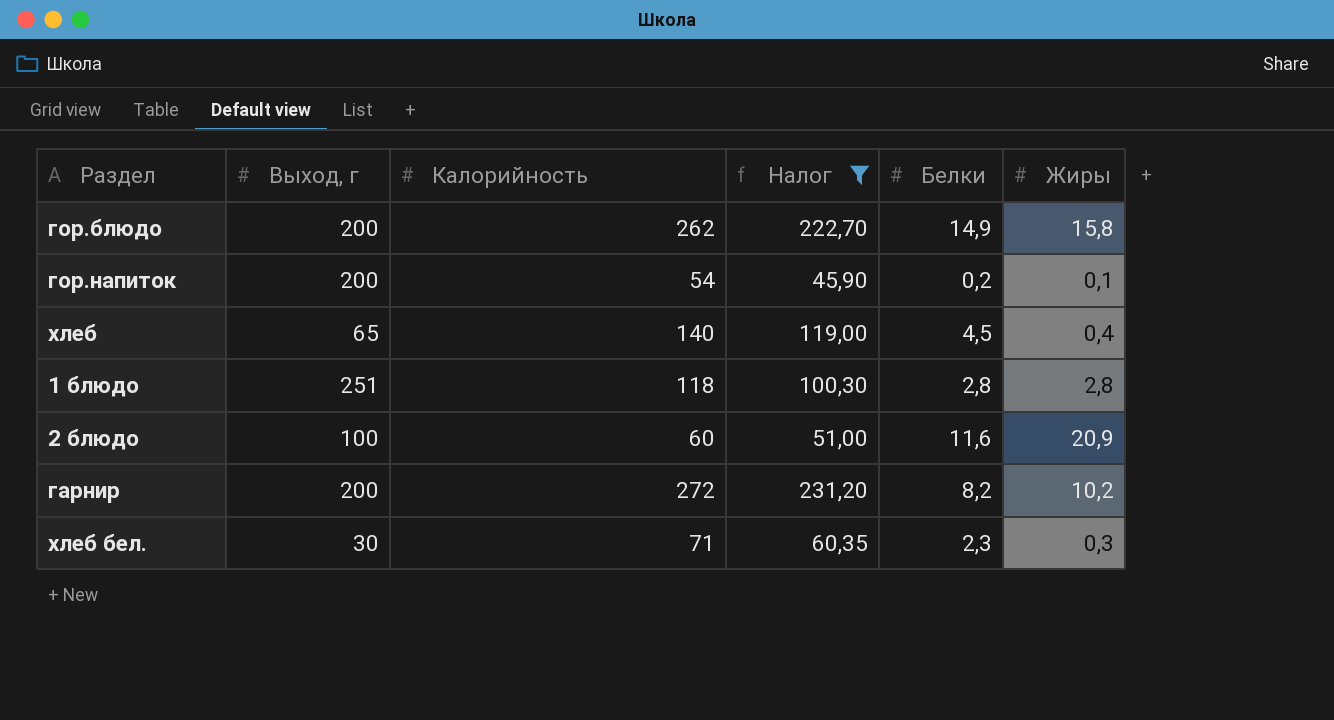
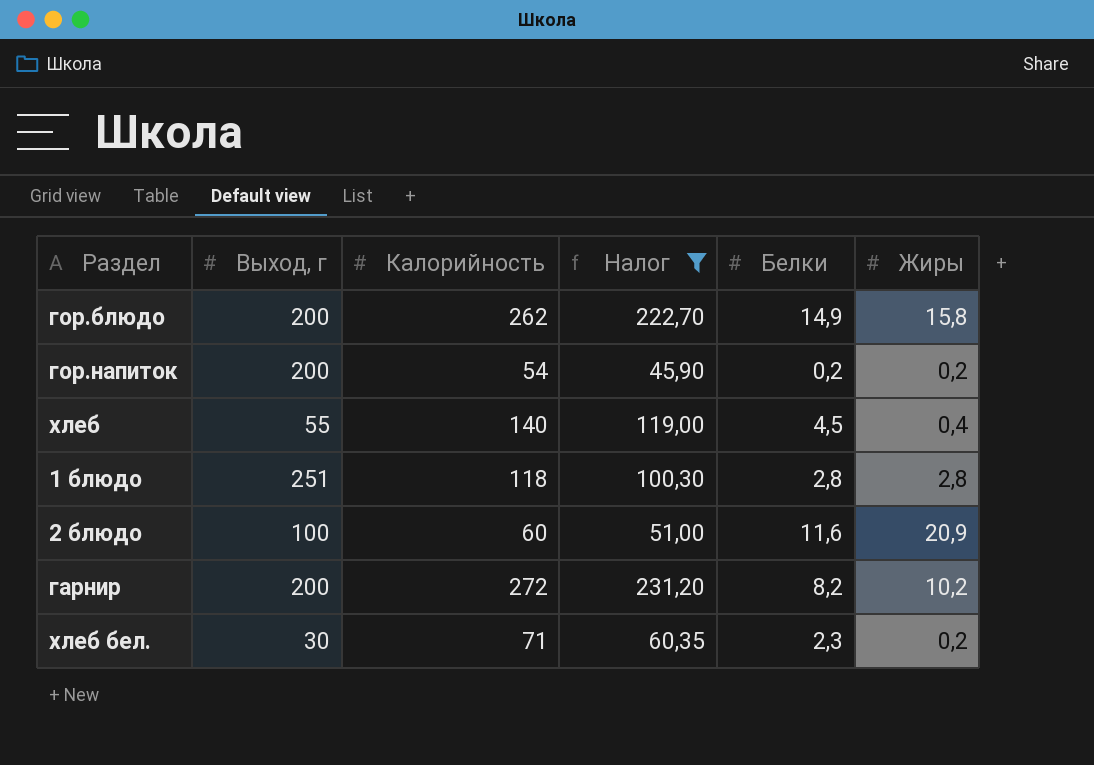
гор.напиток | Жиры: 0,1 -> 0,2
хлеб | Выход, г: 65 -> 55
хлеб бел. | Жиры: 0,3 -> 0,2

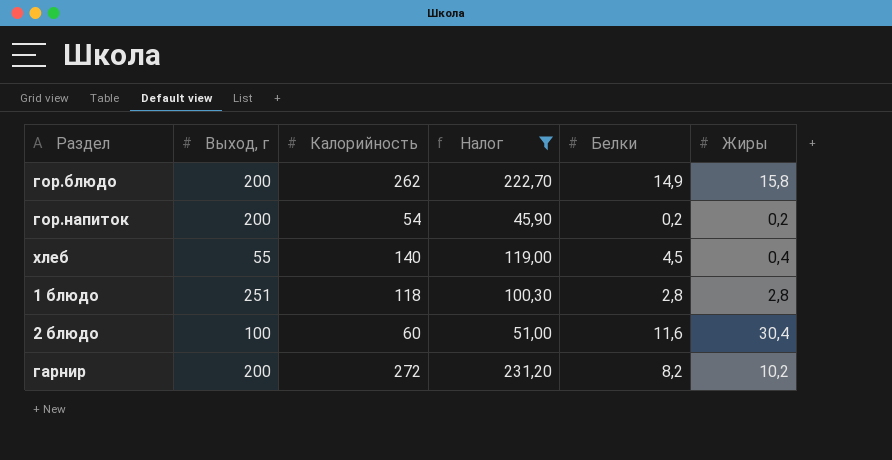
row хлеб бел.: 30 | 71 | 60,35 | 2,3 | 0,2 -> none
2 блюдо | Жиры: 20,9 -> 30,4

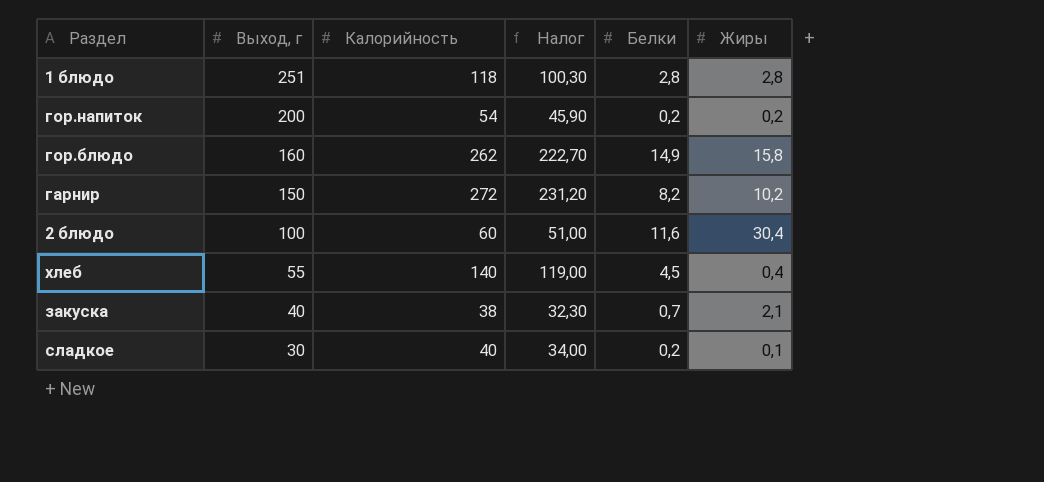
filter: Налог >= 45,90 -> none
row order: none -> Выход, г descending
гор.блюдо | Выход, г: 200 -> 160
гарнир | Выход, г: 200 -> 150

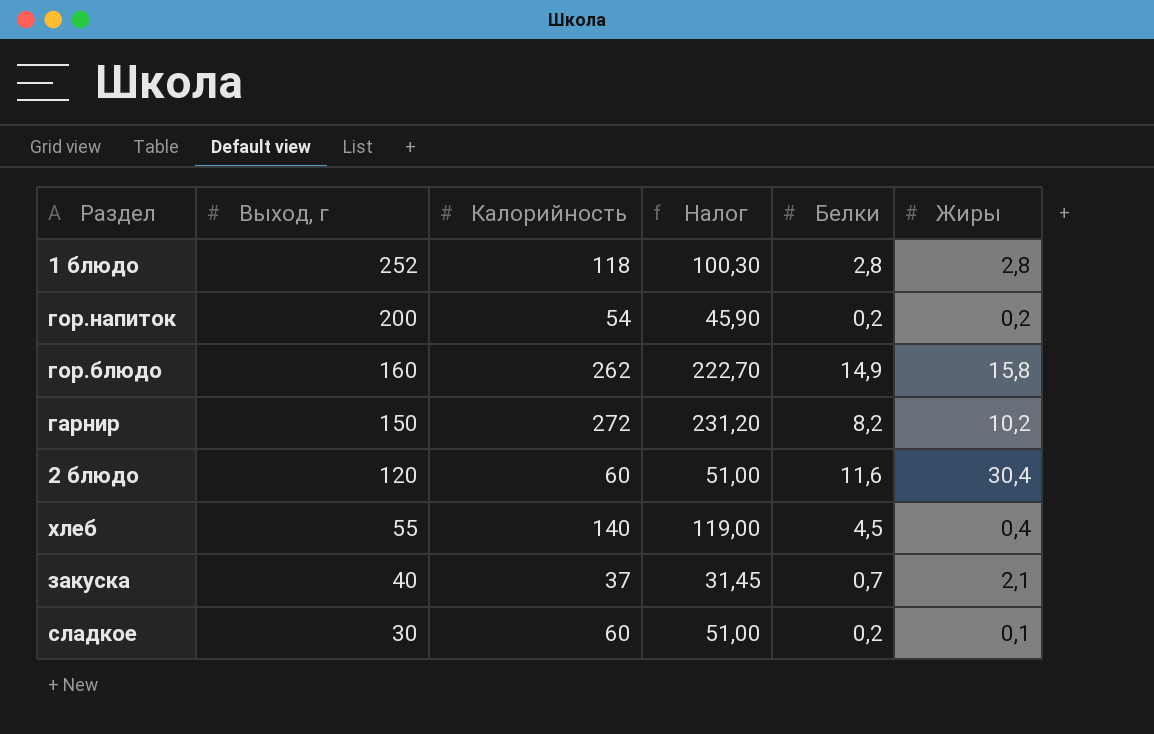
1 блюдо | Выход, г: 251 -> 252
2 блюдо | Выход, г: 100 -> 120
закуска | Калорийность: 38 -> 37
закуска | Налог: 32,30 -> 31,45
сладкое | Калорийность: 40 -> 60
сладкое | Налог: 34,00 -> 51,00

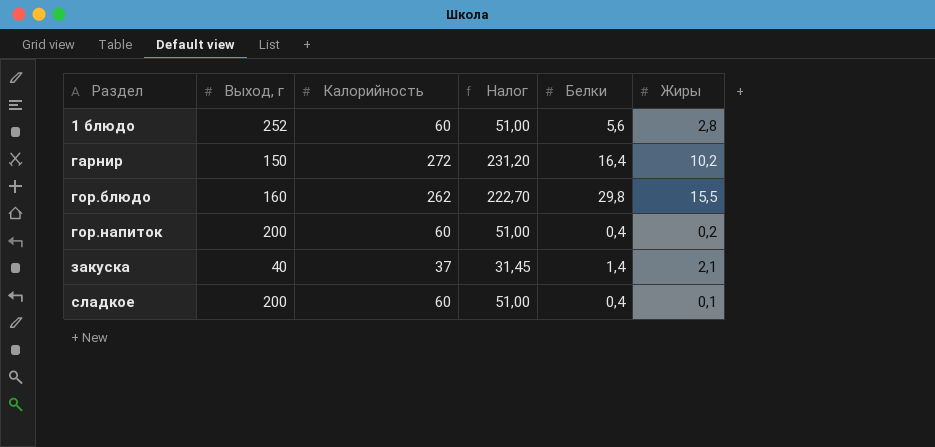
row order: Выход, г descending -> Раздел ascending
row 2 блюдо: 120 | 60 | 51,00 | 11,6 | 30,4 -> none
row хлеб: 55 | 140 | 119,00 | 4,5 | 0,4 -> none
1 блюдо | Калорийность: 118 -> 60
1 блюдо | Налог: 100,30 -> 51,00
1 блюдо | Белки: 2,8 -> 5,6
гарнир | Белки: 8,2 -> 16,4
гор.блюдо | Белки: 14,9 -> 29,8
гор.блюдо | Жиры: 15,8 -> 15,5
гор.напиток | Калорийность: 54 -> 60
гор.напиток | Налог: 45,90 -> 51,00
гор.напиток | Белки: 0,2 -> 0,4
закуска | Белки: 0,7 -> 1,4
сладкое | Выход, г: 30 -> 200
сладкое | Белки: 0,2 -> 0,4

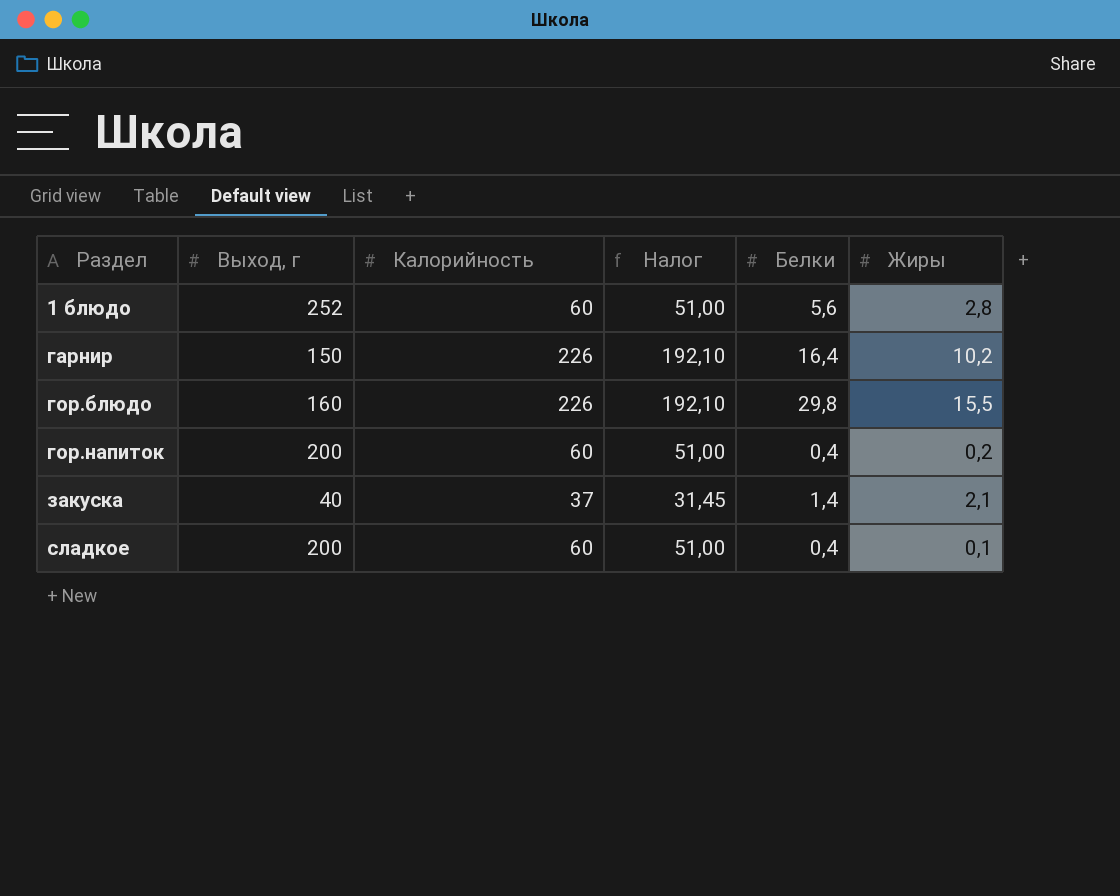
гарнир | Калорийность: 272 -> 226
гарнир | Налог: 231,20 -> 192,10
гор.блюдо | Калорийность: 262 -> 226
гор.блюдо | Налог: 222,70 -> 192,10

